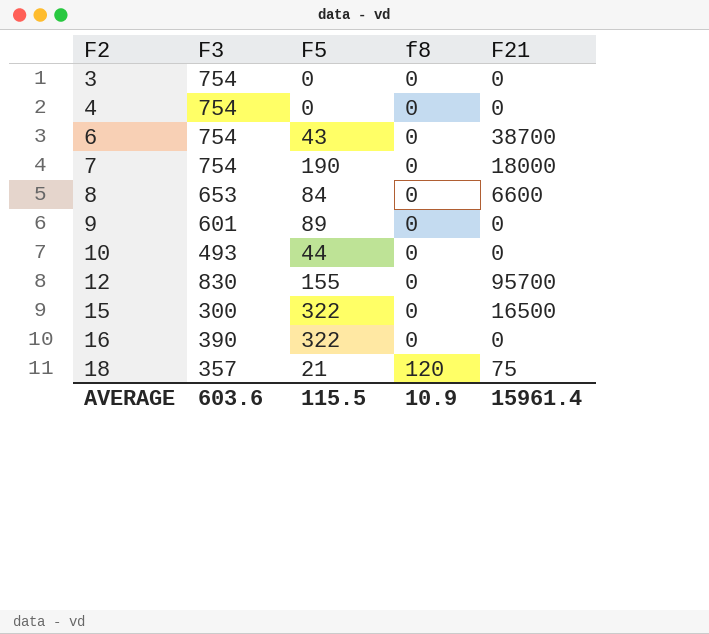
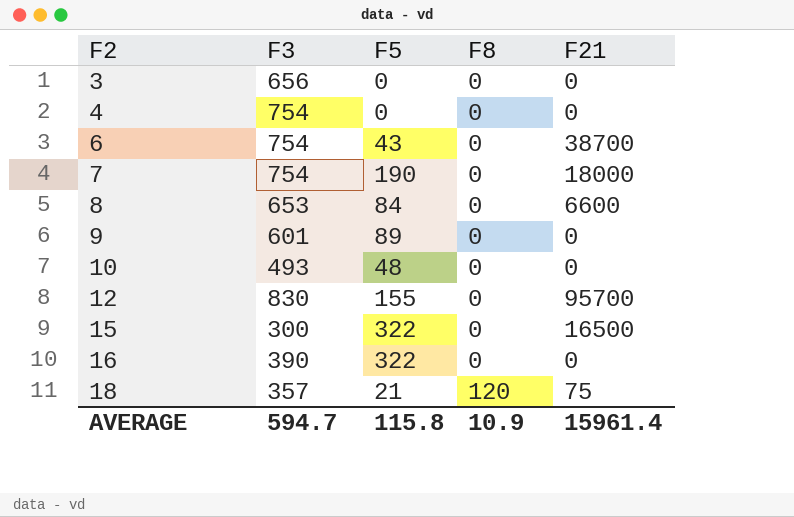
column name: f8 -> F8
3 | F3: 754 -> 656
10 | F5: 44 -> 48
AVERAGE | F3: 603.6 -> 594.7
AVERAGE | F5: 115.5 -> 115.8

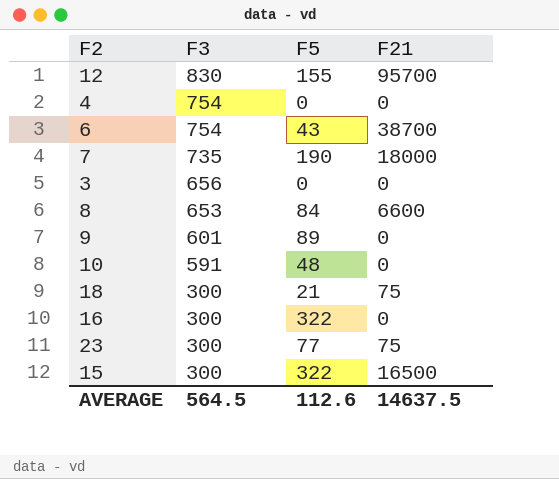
row order: F2 ascending -> F3 descending
column F8 | position: 4 -> none
7 | F3: 754 -> 735
10 | F3: 493 -> 591
18 | F3: 357 -> 300
16 | F3: 390 -> 300
row 23: none -> 300 | 77 | 75
AVERAGE | F3: 594.7 -> 564.5
AVERAGE | F5: 115.8 -> 112.6
AVERAGE | F21: 15961.4 -> 14637.5

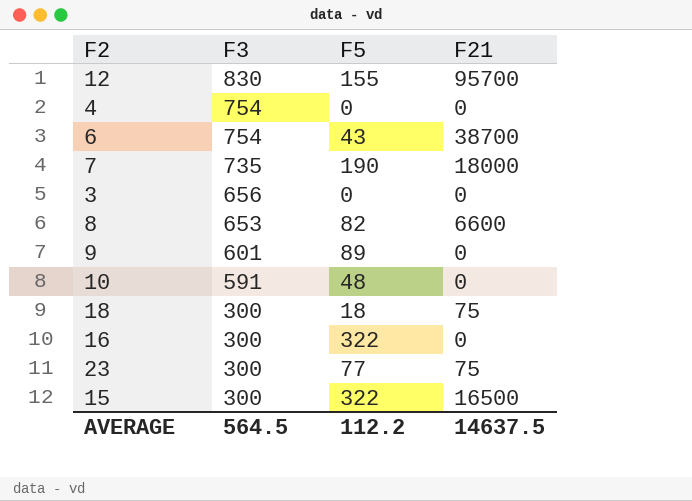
8 | F5: 84 -> 82
18 | F5: 21 -> 18
AVERAGE | F5: 112.6 -> 112.2

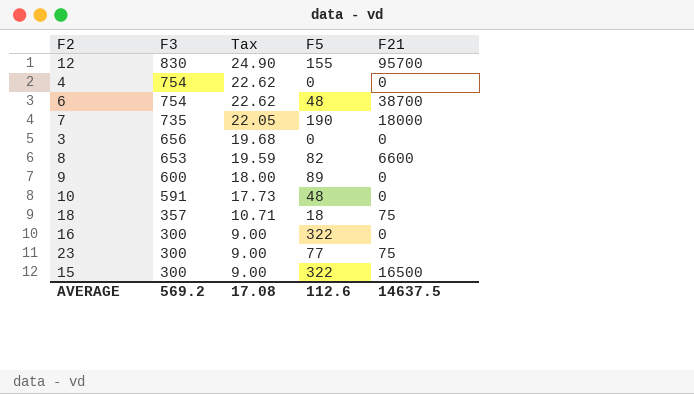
column Tax | formula: none -> [F3] * 0.03
6 | F5: 43 -> 48
9 | F3: 601 -> 600
18 | F3: 300 -> 357
AVERAGE | F3: 564.5 -> 569.2
AVERAGE | F5: 112.2 -> 112.6

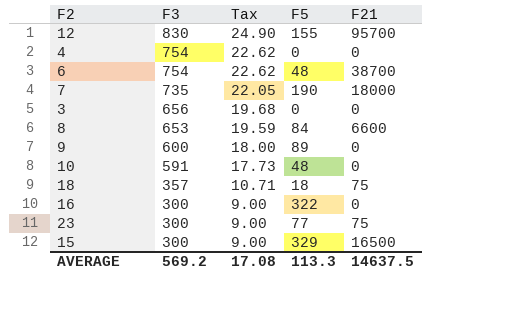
8 | F5: 82 -> 84
15 | F5: 322 -> 329
AVERAGE | F5: 112.6 -> 113.3

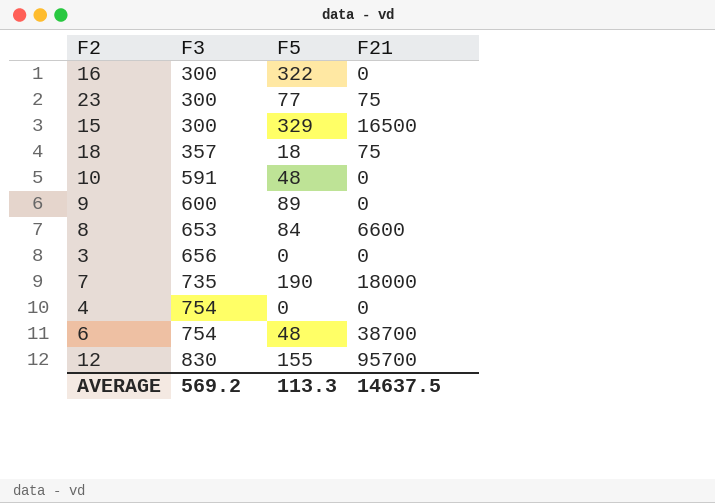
row order: F3 descending -> F3 ascending
column Tax | formula: [F3] * 0.03 -> none

